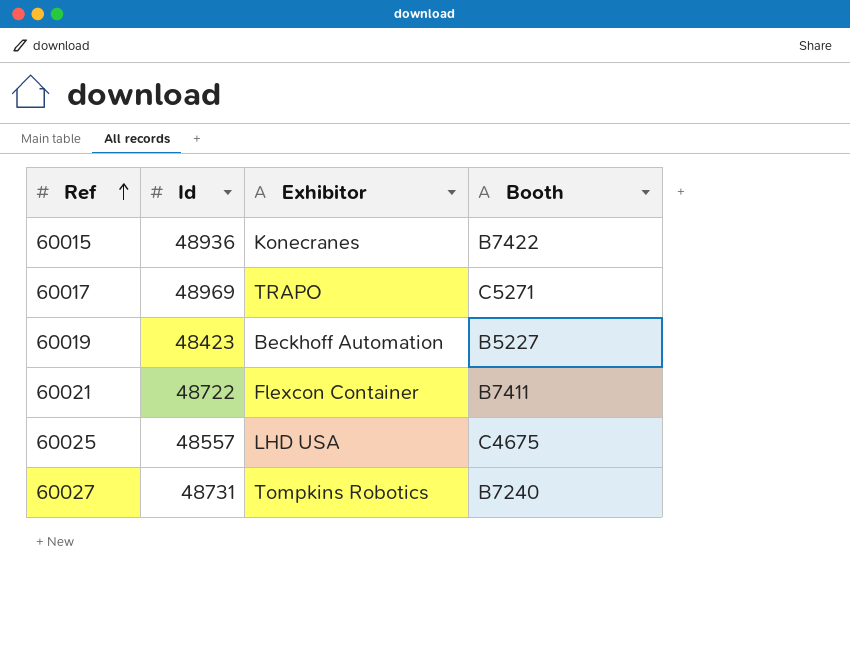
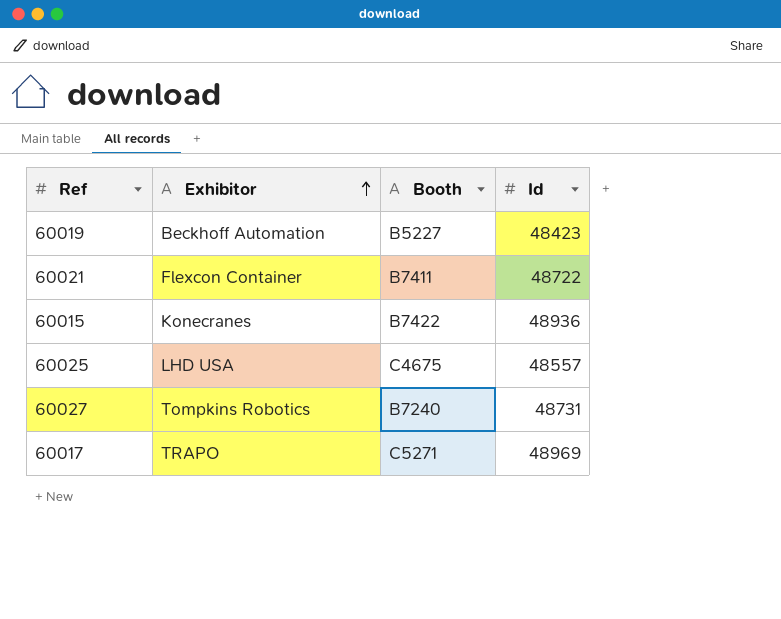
row order: Ref ascending -> Exhibitor ascending
column Id | position: 2 -> 4

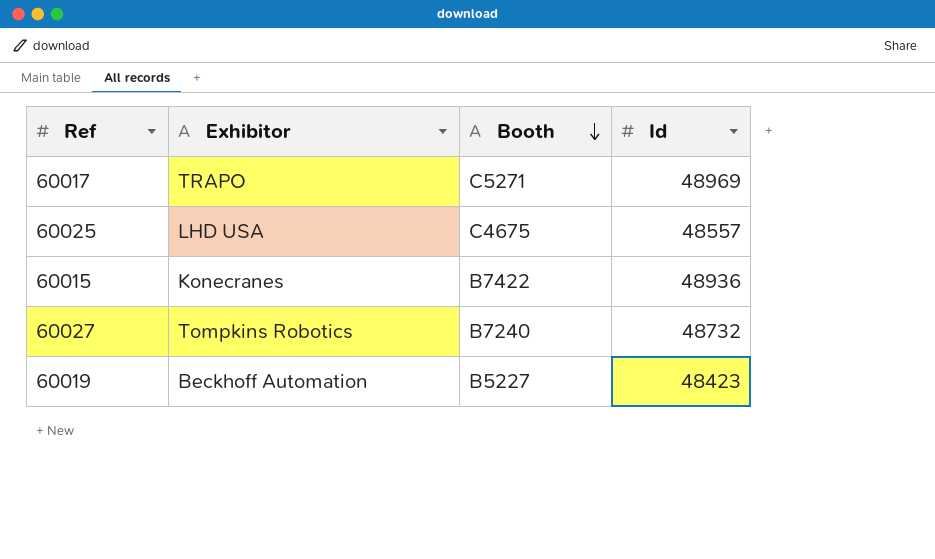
row order: Exhibitor ascending -> Booth descending
row 60021: Flexcon Container | B7411 | 48722 -> none
60027 | Id: 48731 -> 48732

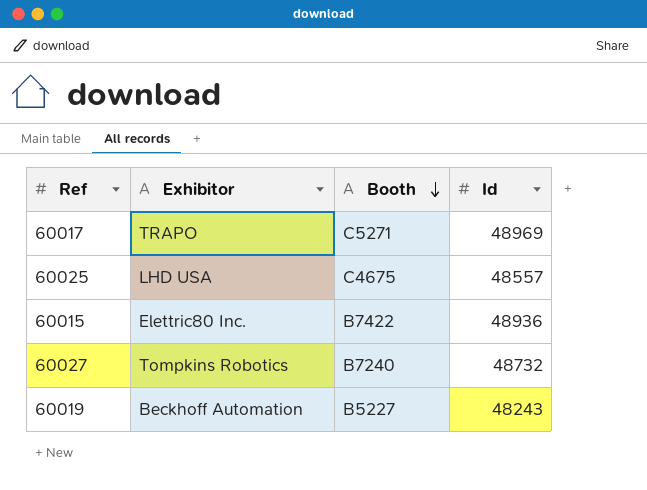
60015 | Exhibitor: Konecranes -> Elettric80 Inc.
60019 | Id: 48423 -> 48243

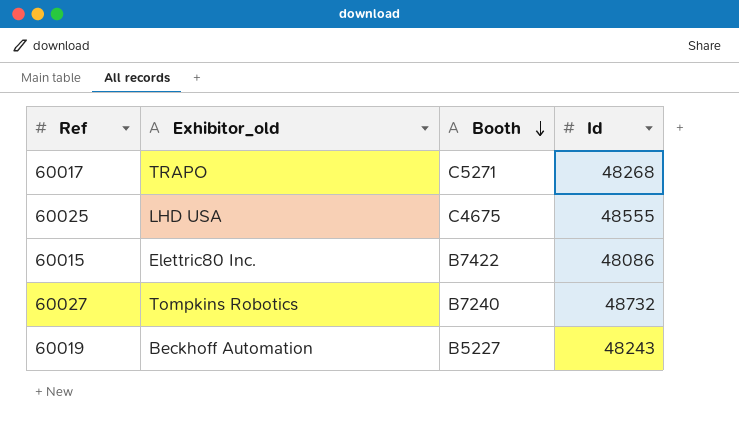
column name: Exhibitor -> Exhibitor_old
60017 | Id: 48969 -> 48268
60025 | Id: 48557 -> 48555
60015 | Id: 48936 -> 48086

